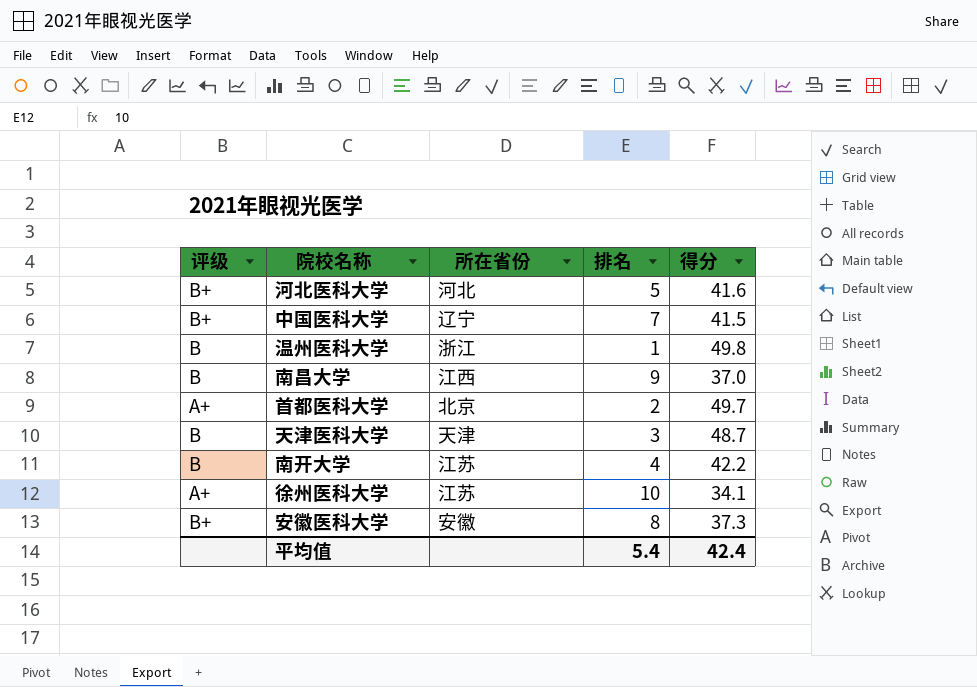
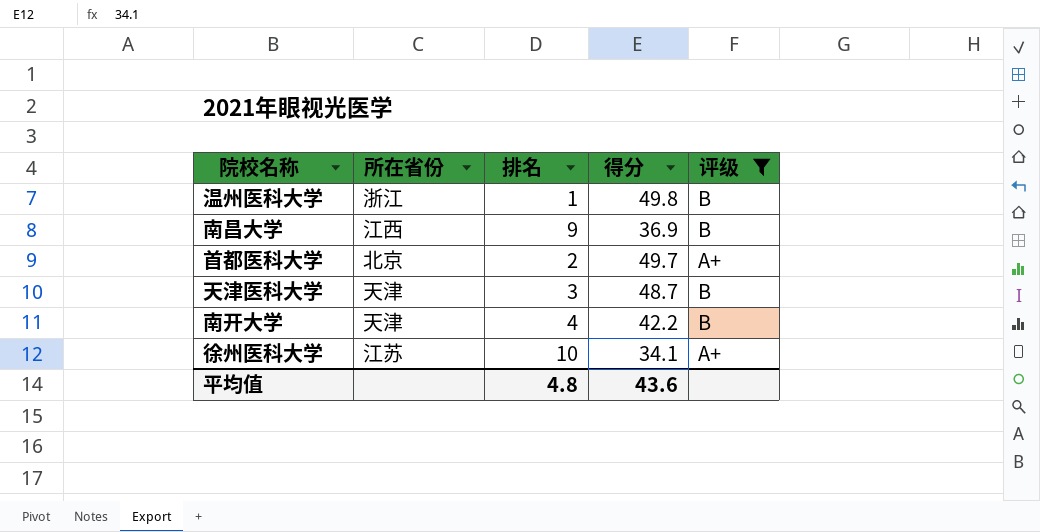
filter: none -> 评级 != B+
column 评级 | position: 1 -> 5
南昌大学 | 得分: 37.0 -> 36.9
南开大学 | 所在省份: 江苏 -> 天津
平均值 | 排名: 5.4 -> 4.8
平均值 | 得分: 42.4 -> 43.6

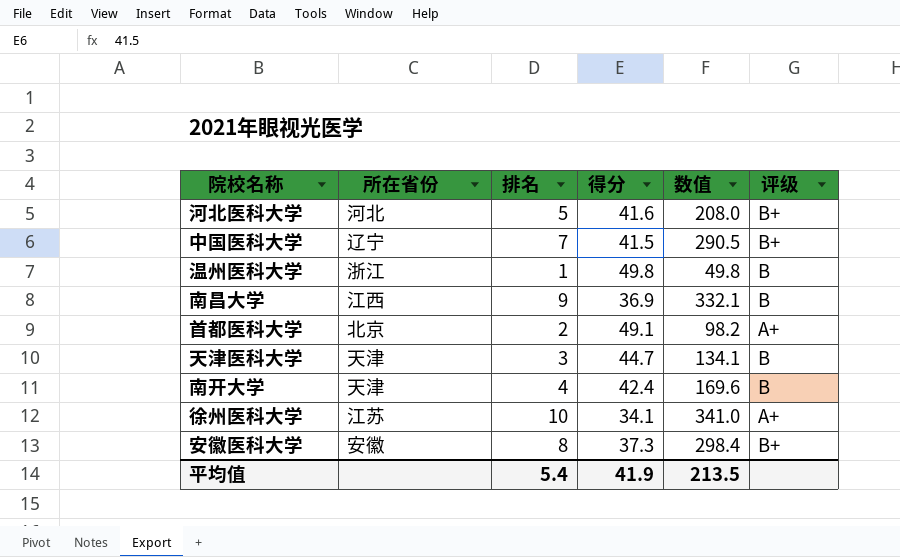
filter: 评级 != B+ -> none
column 数值 | formula: none -> [排名] * [得分]
首都医科大学 | 得分: 49.7 -> 49.1
天津医科大学 | 得分: 48.7 -> 44.7
南开大学 | 得分: 42.2 -> 42.4
平均值 | 排名: 4.8 -> 5.4
平均值 | 得分: 43.6 -> 41.9

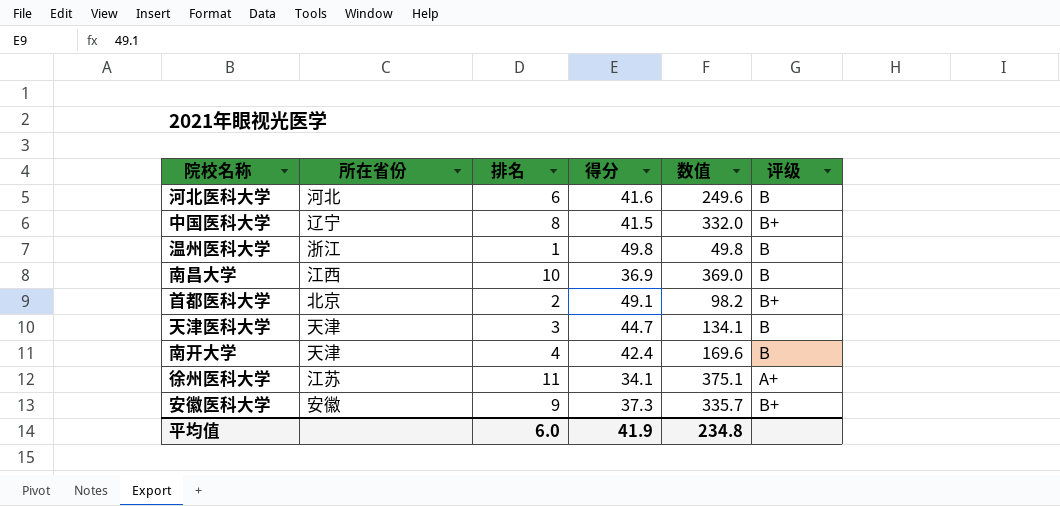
河北医科大学 | 排名: 5 -> 6
河北医科大学 | 数值: 208.0 -> 249.6
河北医科大学 | 评级: B+ -> B
中国医科大学 | 排名: 7 -> 8
中国医科大学 | 数值: 290.5 -> 332.0
南昌大学 | 排名: 9 -> 10
南昌大学 | 数值: 332.1 -> 369.0
首都医科大学 | 评级: A+ -> B+
徐州医科大学 | 排名: 10 -> 11
徐州医科大学 | 数值: 341.0 -> 375.1
安徽医科大学 | 排名: 8 -> 9
安徽医科大学 | 数值: 298.4 -> 335.7
平均值 | 排名: 5.4 -> 6.0
平均值 | 数值: 213.5 -> 234.8

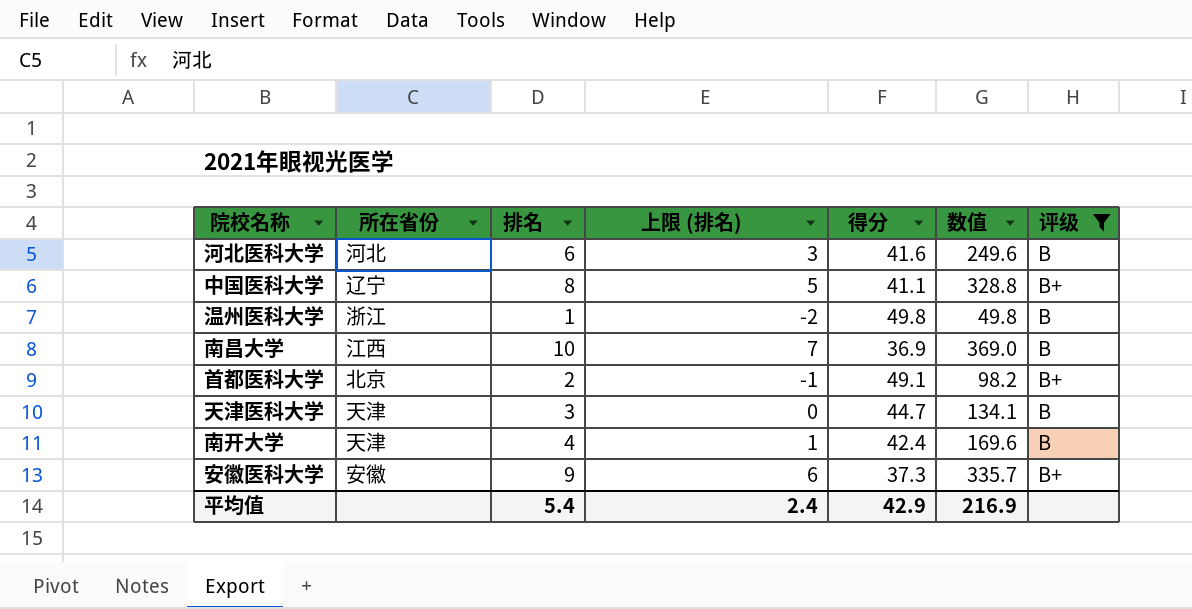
filter: none -> 评级 != A+
column 上限 (排名) | formula: none -> [排名] - 3
中国医科大学 | 得分: 41.5 -> 41.1
中国医科大学 | 数值: 332.0 -> 328.8
平均值 | 排名: 6.0 -> 5.4
平均值 | 得分: 41.9 -> 42.9
平均值 | 数值: 234.8 -> 216.9

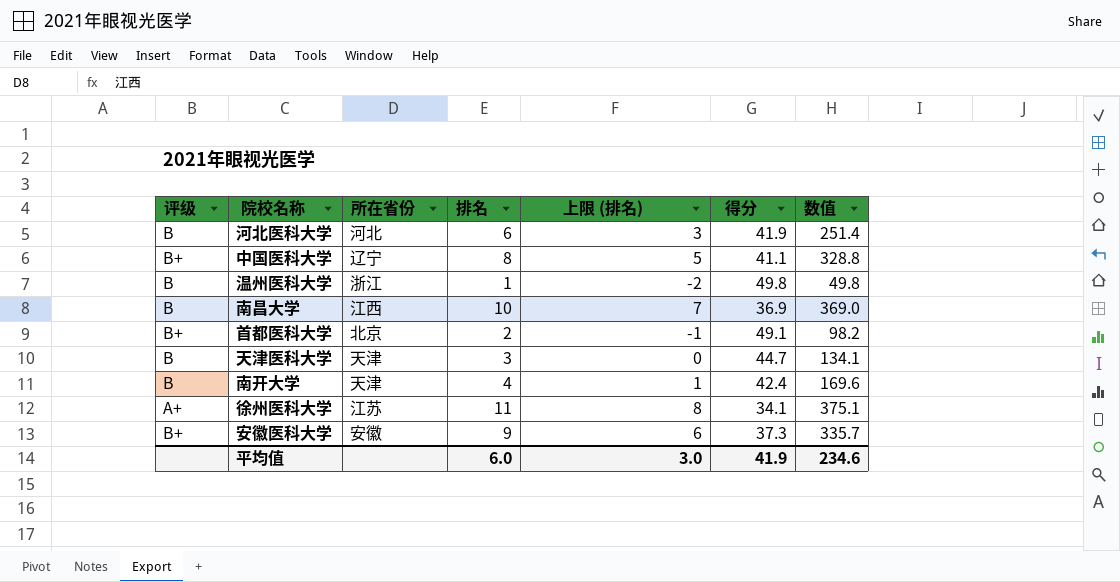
filter: 评级 != A+ -> none
column 评级 | position: 7 -> 1
河北医科大学 | 得分: 41.6 -> 41.9
河北医科大学 | 数值: 249.6 -> 251.4
平均值 | 排名: 5.4 -> 6.0
平均值 | 上限 (排名): 2.4 -> 3.0
平均值 | 得分: 42.9 -> 41.9
平均值 | 数值: 216.9 -> 234.6

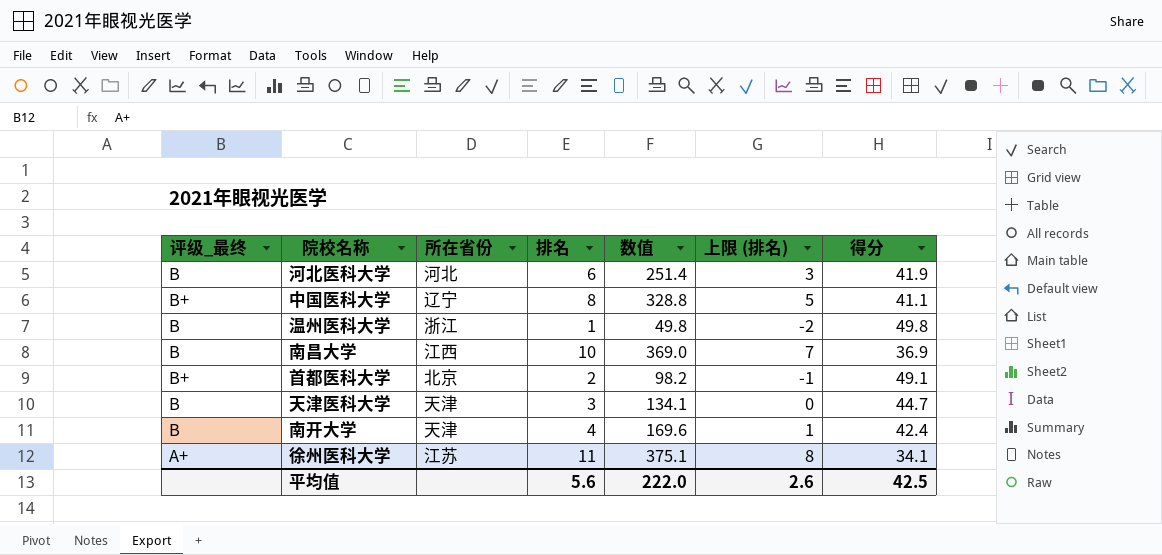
column name: 评级 -> 评级_最终
column 数值 | position: 7 -> 5
row 安徽医科大学: B+ | 安徽 | 9 | 6 | 37.3 | 335.7 -> none
平均值 | 排名: 6.0 -> 5.6
平均值 | 数值: 234.6 -> 222.0
平均值 | 上限 (排名): 3.0 -> 2.6
平均值 | 得分: 41.9 -> 42.5

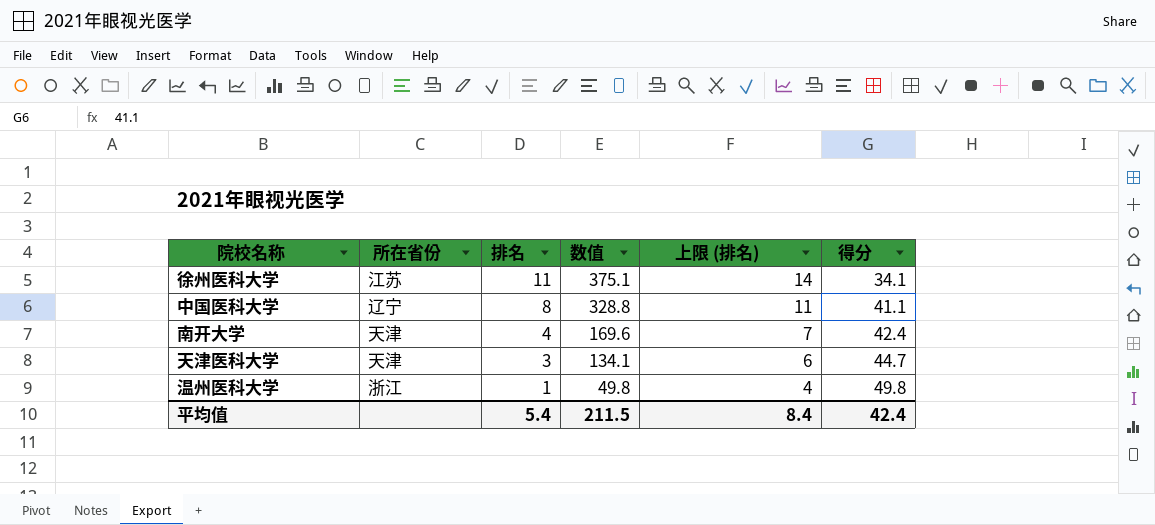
row order: none -> 排名 descending
column 评级_最终 | position: 1 -> none
column 上限 (排名) | formula: [排名] - 3 -> [排名] + 3
row 河北医科大学: B | 河北 | 6 | 251.4 | 3 | 41.9 -> none
row 南昌大学: B | 江西 | 10 | 369.0 | 7 | 36.9 -> none
row 首都医科大学: B+ | 北京 | 2 | 98.2 | -1 | 49.1 -> none
平均值 | 排名: 5.6 -> 5.4
平均值 | 数值: 222.0 -> 211.5
平均值 | 上限 (排名): 2.6 -> 8.4
平均值 | 得分: 42.5 -> 42.4

